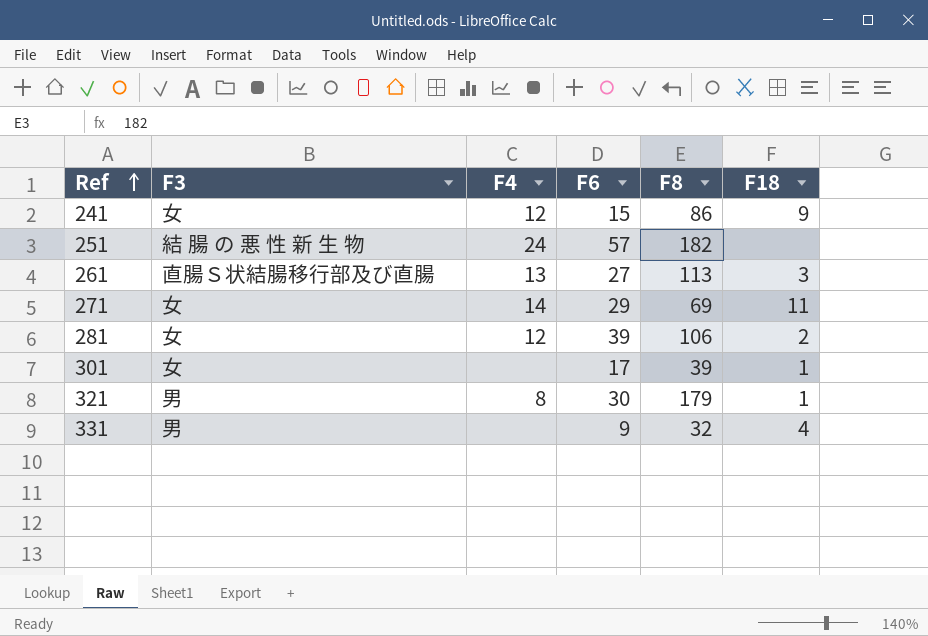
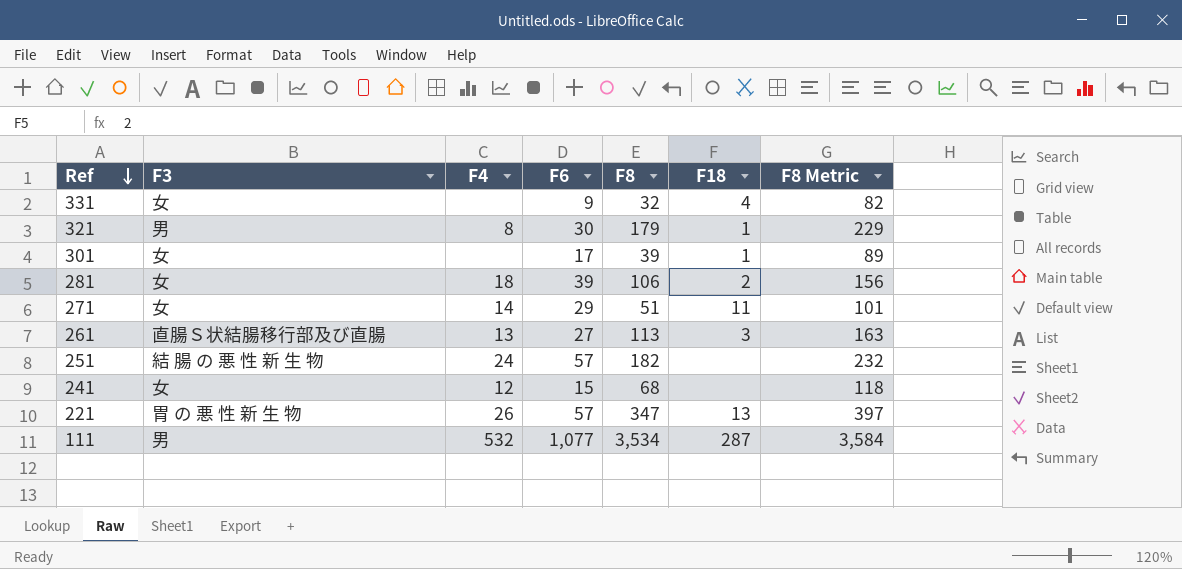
row order: Ref ascending -> Ref descending
column F8 Metric | formula: none -> [F8] + 50
331 | F3: 男 -> 女
281 | F4: 12 -> 18
271 | F8: 69 -> 51
241 | F8: 86 -> 68
241 | F18: 9 -> none
row 221: none -> 胃 の 悪 性 新 生 物 | 26 | 57 | 347 | 13 | 397
row 111: none -> 男 | 532 | 1,077 | 3,534 | 287 | 3,584

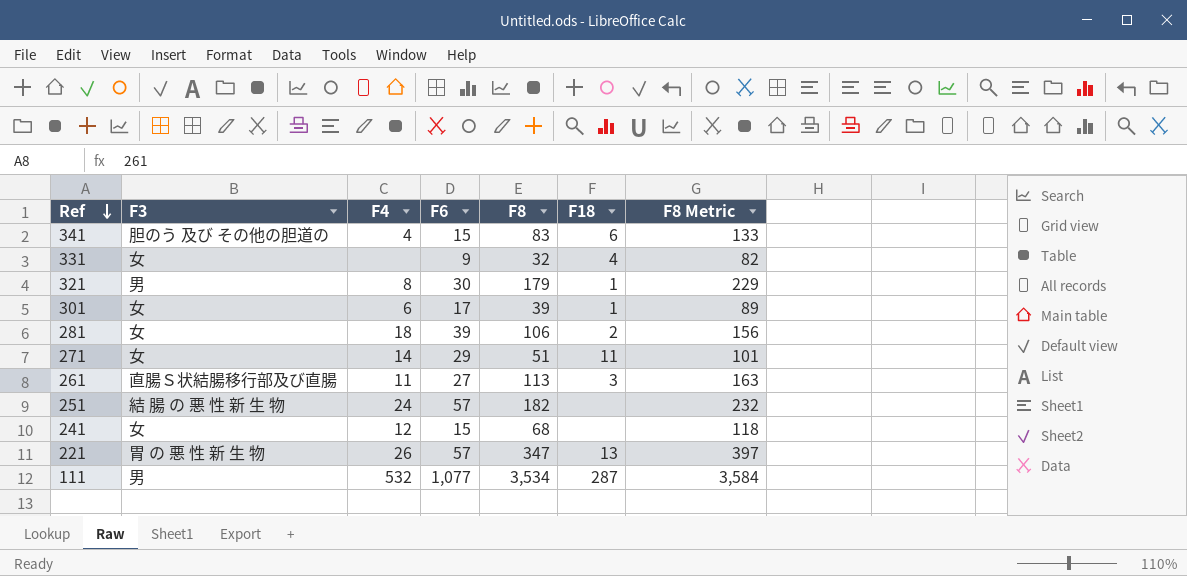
row 341: none -> 胆のう 及び その他の胆道の | 4 | 15 | 83 | 6 | 133
301 | F4: none -> 6
261 | F4: 13 -> 11

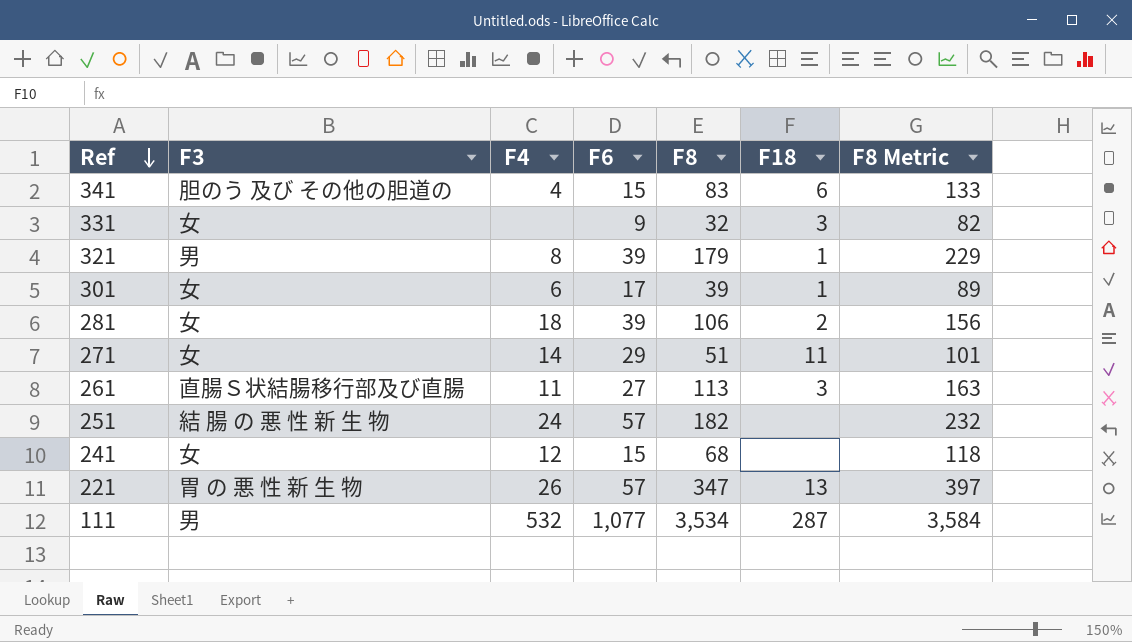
331 | F18: 4 -> 3
321 | F6: 30 -> 39

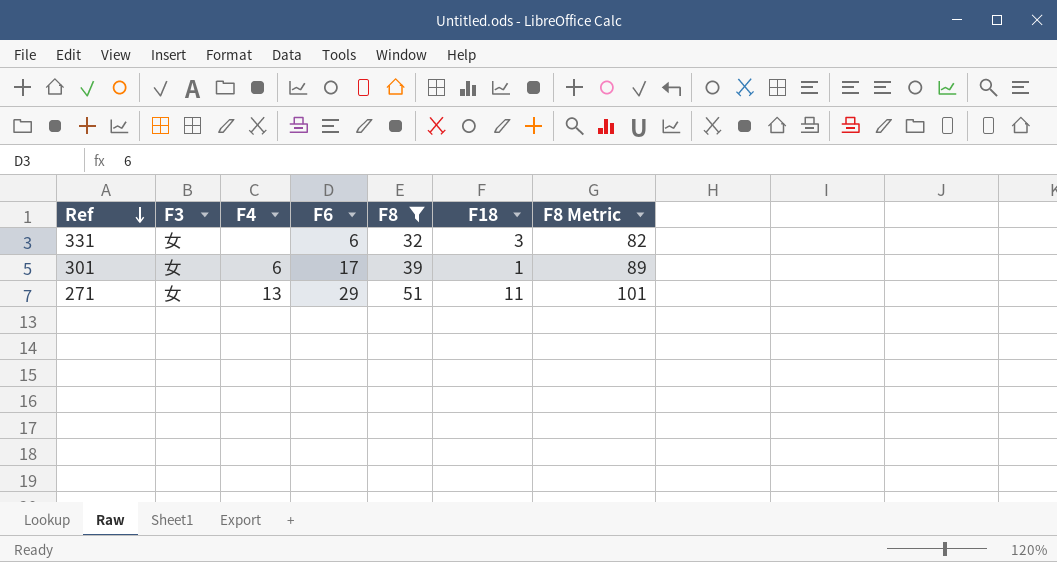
filter: none -> F8 <= 51
331 | F6: 9 -> 6
271 | F4: 14 -> 13

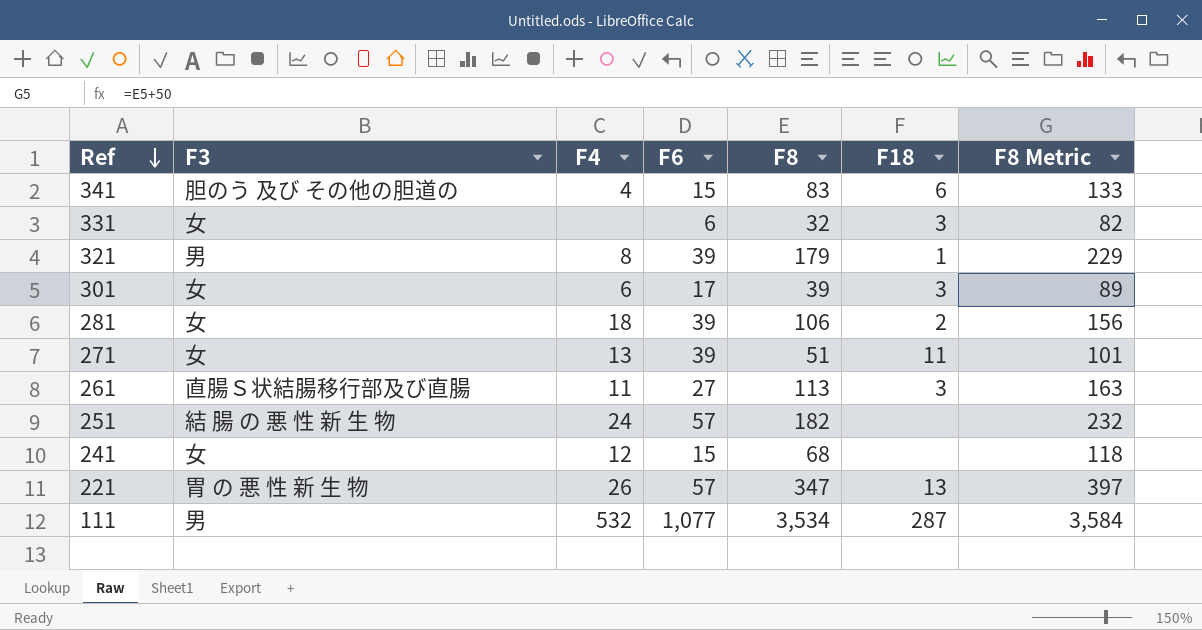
filter: F8 <= 51 -> none
301 | F18: 1 -> 3
271 | F6: 29 -> 39

